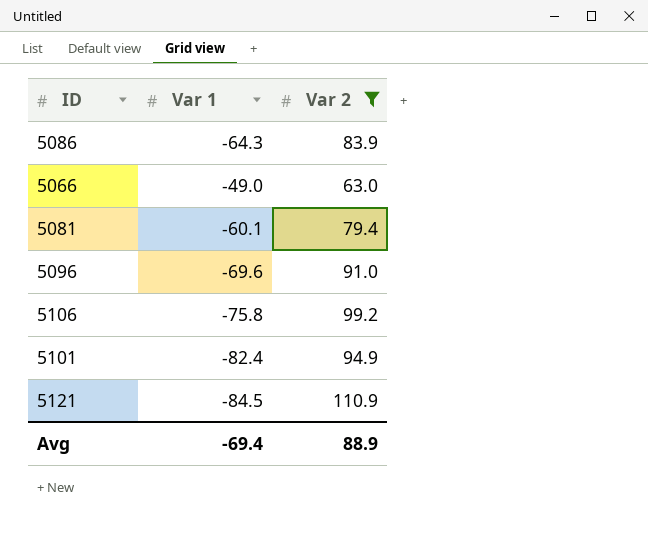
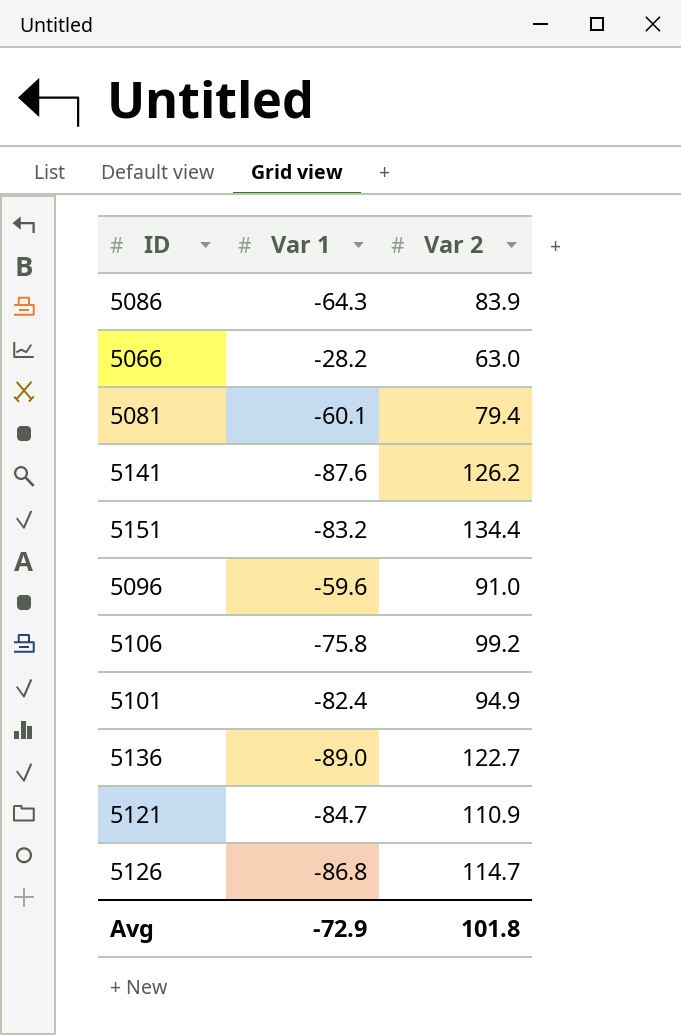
filter: Var 2 <= 110.9 -> none
5066 | Var 1: -49.0 -> -28.2
5096 | Var 1: -69.6 -> -59.6
5121 | Var 1: -84.5 -> -84.7
Avg | Var 1: -69.4 -> -72.9
Avg | Var 2: 88.9 -> 101.8

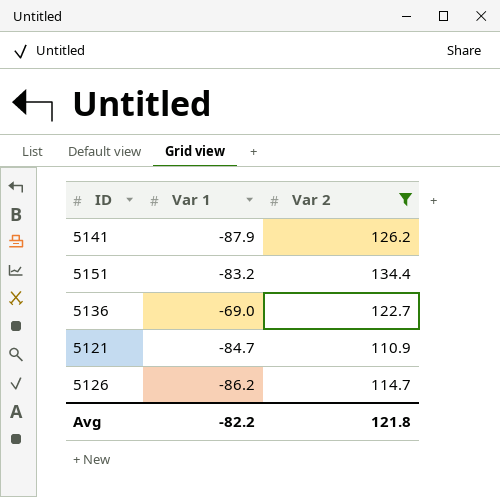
filter: none -> Var 2 >= 110.9
5141 | Var 1: -87.6 -> -87.9
5136 | Var 1: -89.0 -> -69.0
5126 | Var 1: -86.8 -> -86.2
Avg | Var 1: -72.9 -> -82.2
Avg | Var 2: 101.8 -> 121.8

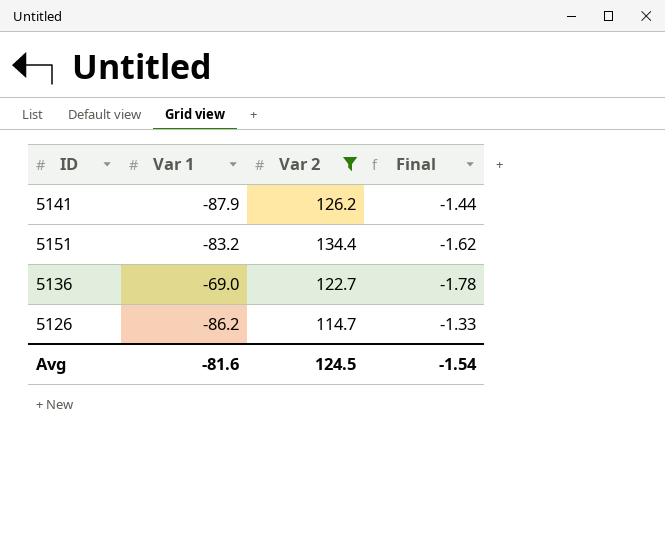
column Final | formula: none -> [Var 2] / [Var 1]
row 5121: -84.7 | 110.9 -> none
Avg | Var 1: -82.2 -> -81.6
Avg | Var 2: 121.8 -> 124.5

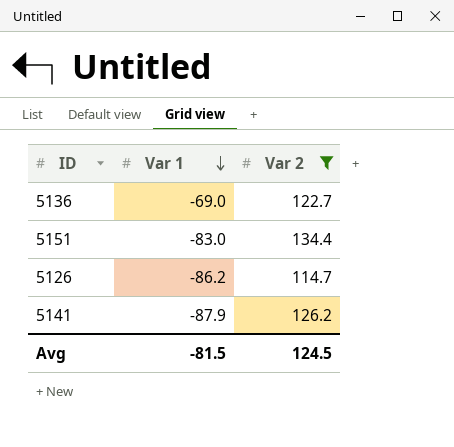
row order: none -> Var 1 descending
column Final | formula: [Var 2] / [Var 1] -> none
5151 | Var 1: -83.2 -> -83.0
Avg | Var 1: -81.6 -> -81.5

